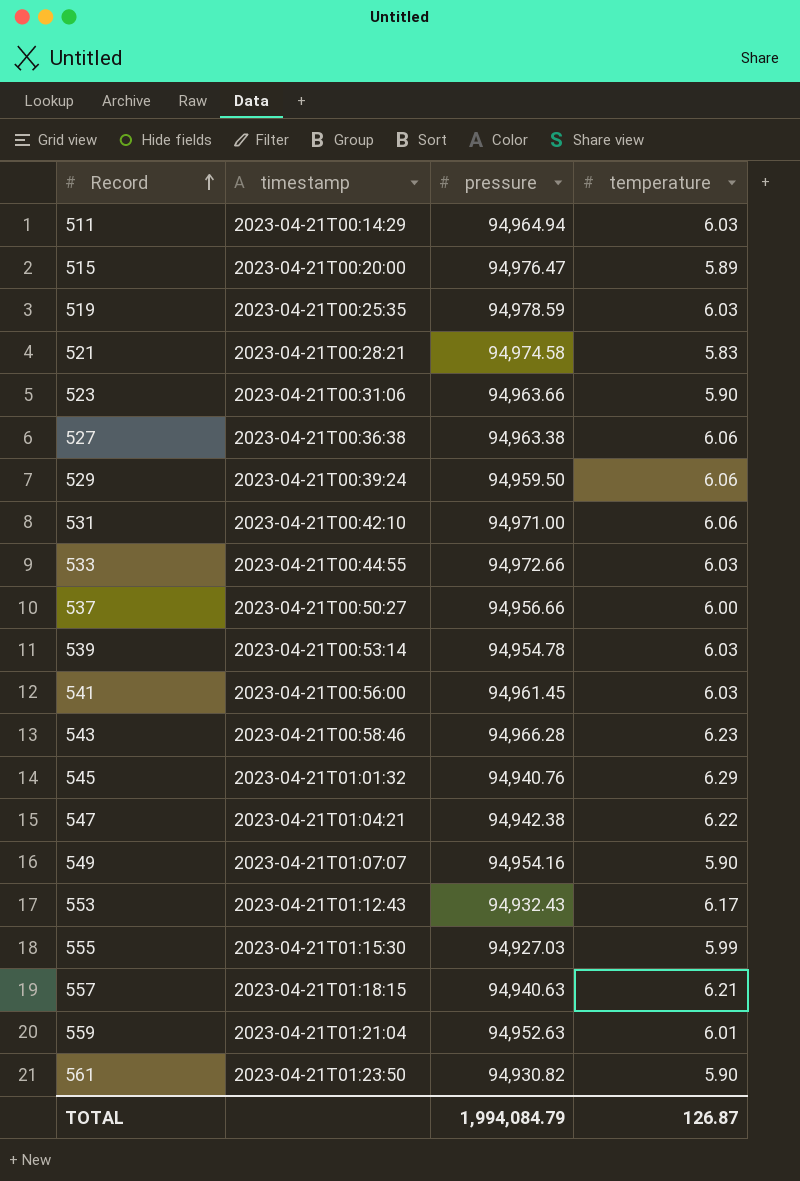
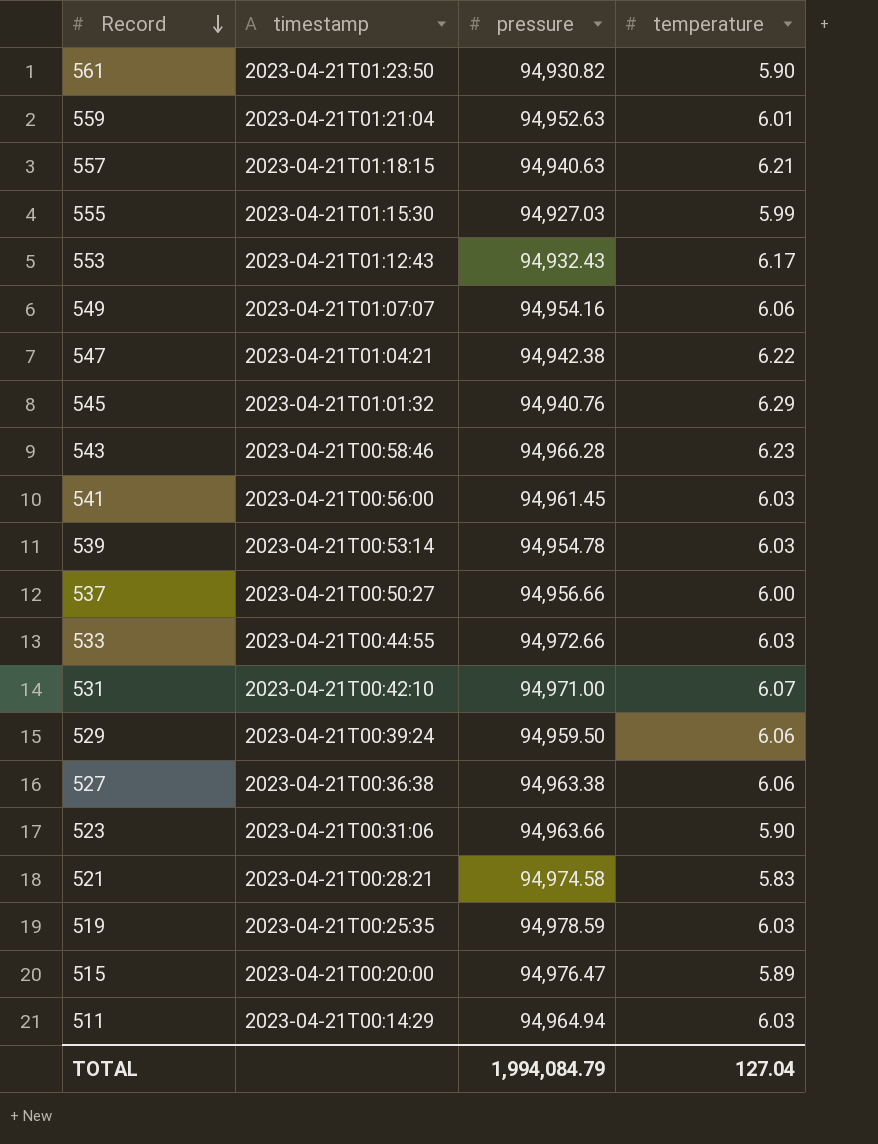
row order: Record ascending -> Record descending
549 | temperature: 5.90 -> 6.06
531 | temperature: 6.06 -> 6.07
TOTAL | temperature: 126.87 -> 127.04

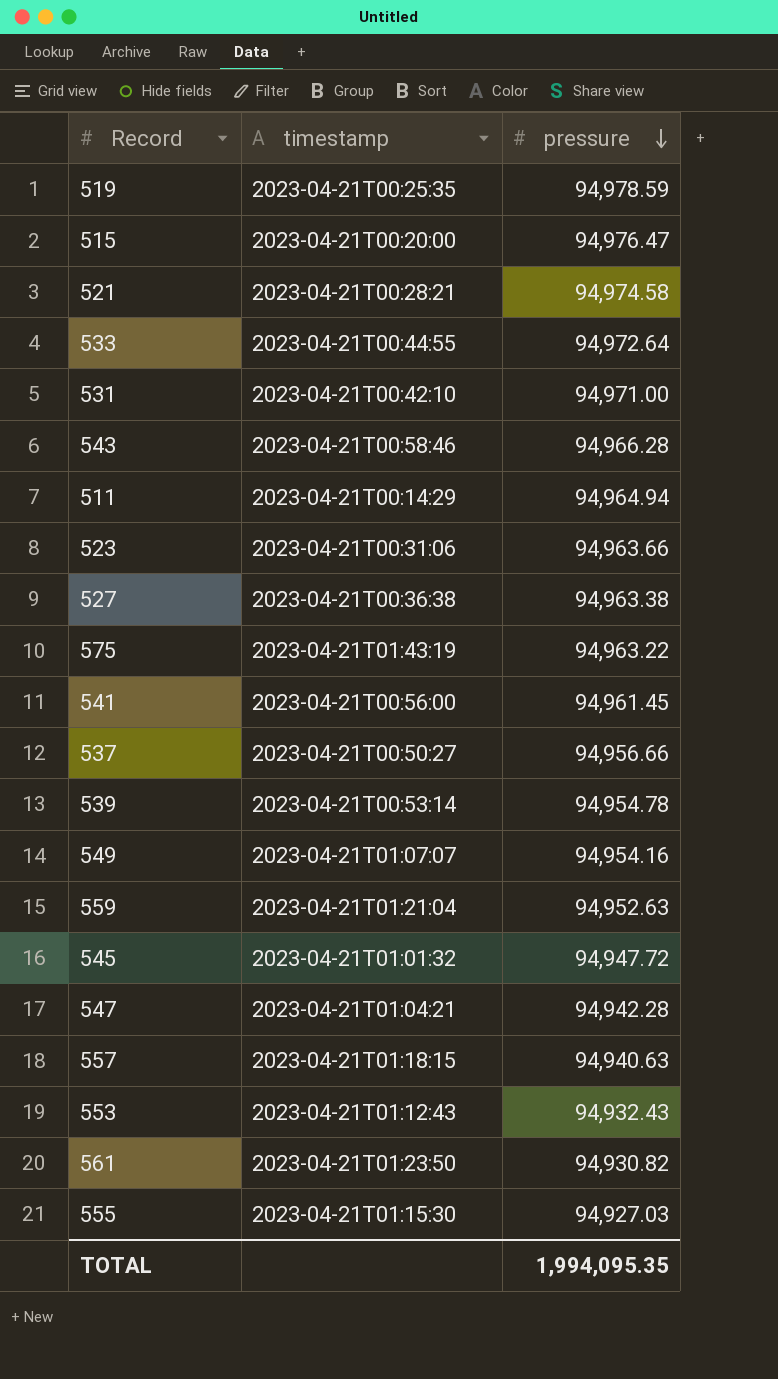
row order: Record descending -> pressure descending
column temperature | position: 4 -> none
row 529: 2023-04-21T00:39:24 | 94,959.50 | 6.06 -> none
533 | pressure: 94,972.66 -> 94,972.64
row 575: none -> 2023-04-21T01:43:19 | 94,963.22
545 | pressure: 94,940.76 -> 94,947.72
547 | pressure: 94,942.38 -> 94,942.28
TOTAL | pressure: 1,994,084.79 -> 1,994,095.35

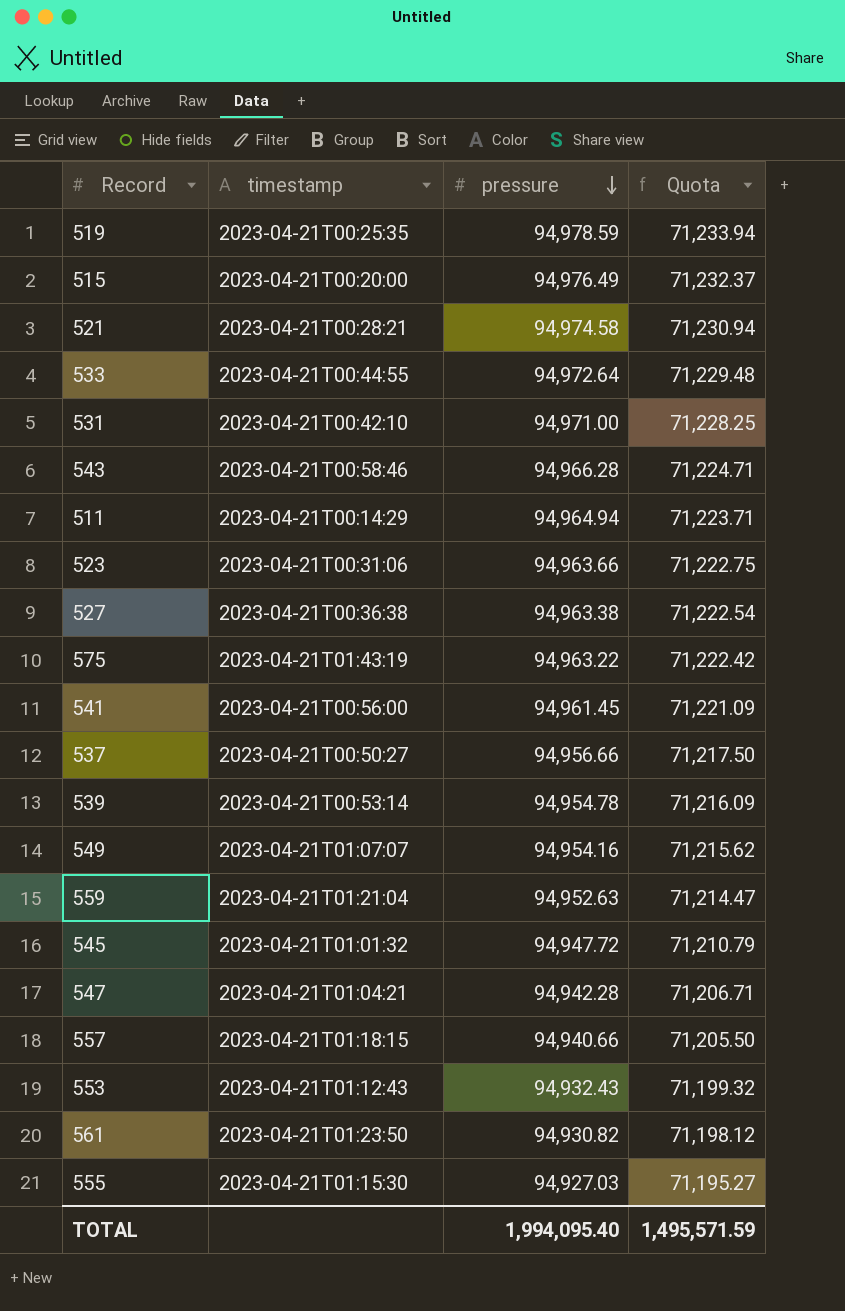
column Quota | formula: none -> [pressure] * 0.75
515 | pressure: 94,976.47 -> 94,976.49
557 | pressure: 94,940.63 -> 94,940.66
TOTAL | pressure: 1,994,095.35 -> 1,994,095.40

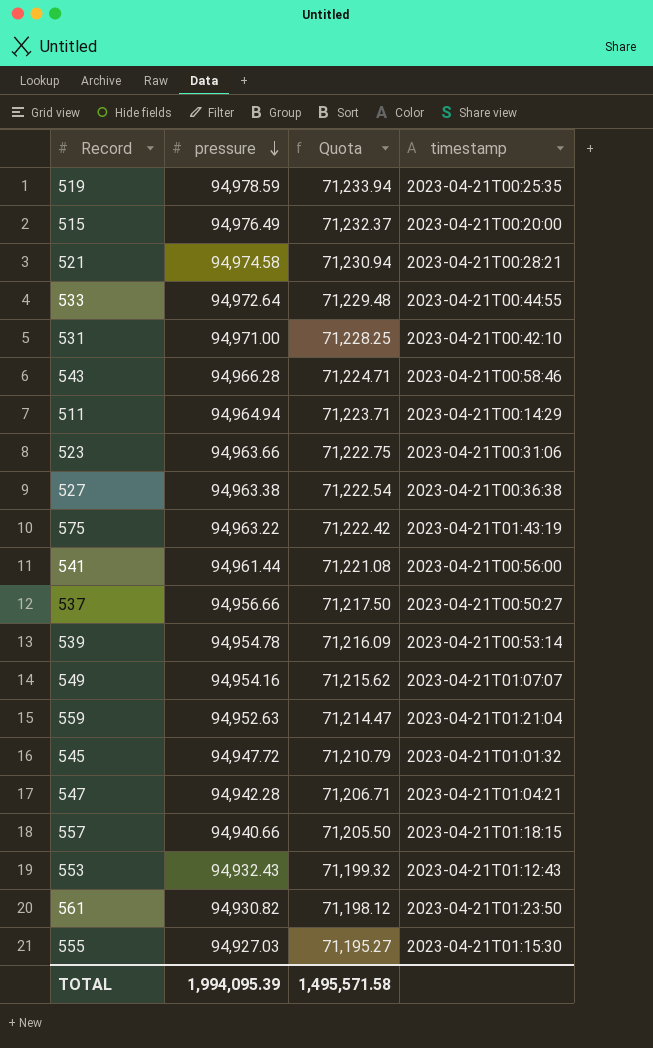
column timestamp | position: 2 -> 4
541 | pressure: 94,961.45 -> 94,961.44
541 | Quota: 71,221.09 -> 71,221.08
TOTAL | pressure: 1,994,095.40 -> 1,994,095.39
TOTAL | Quota: 1,495,571.59 -> 1,495,571.58

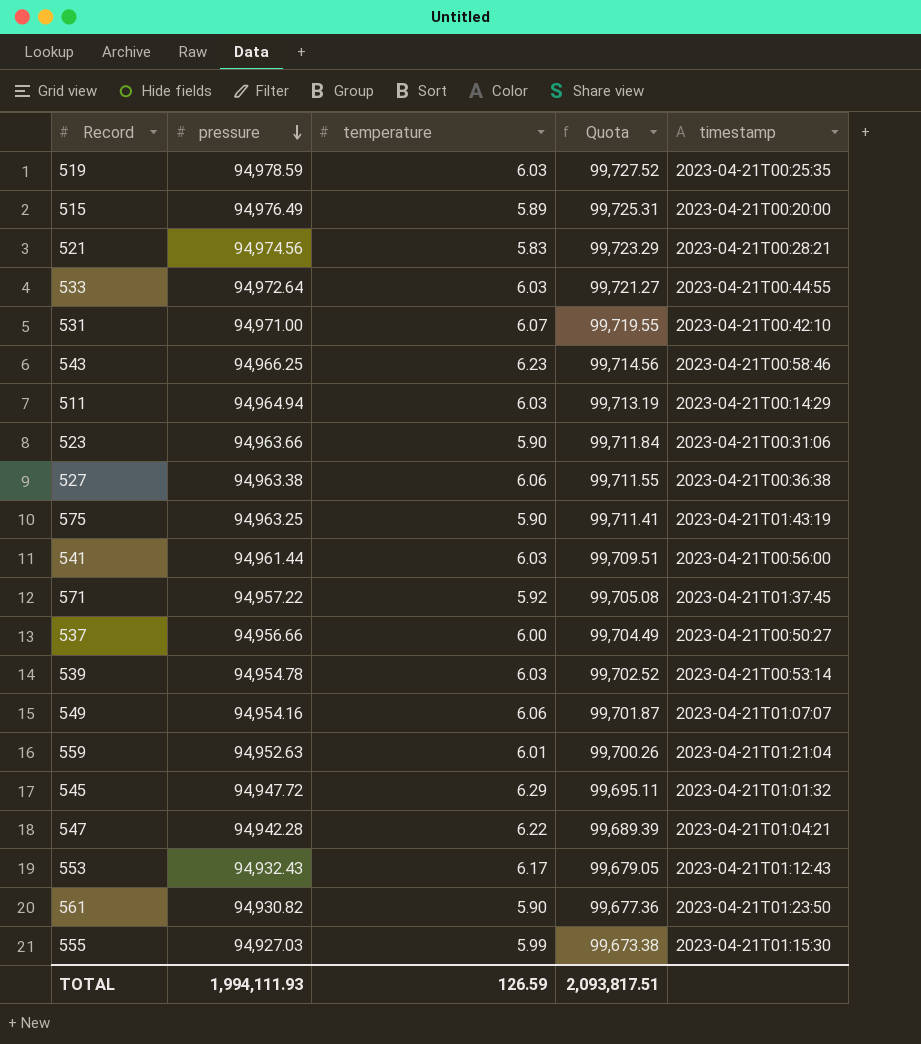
column temperature | position: none -> 3
column Quota | formula: [pressure] * 0.75 -> [pressure] * 1.05
row 557: 94,940.66 | 71,205.50 | 2023-04-21T01:18:15 -> none
521 | pressure: 94,974.58 -> 94,974.56
543 | pressure: 94,966.28 -> 94,966.25
575 | pressure: 94,963.22 -> 94,963.25
row 571: none -> 94,957.22 | 5.92 | 99,705.08 | 2023-04-21T01:37:45
TOTAL | pressure: 1,994,095.39 -> 1,994,111.93
TOTAL | Quota: 1,495,571.58 -> 2,093,817.51

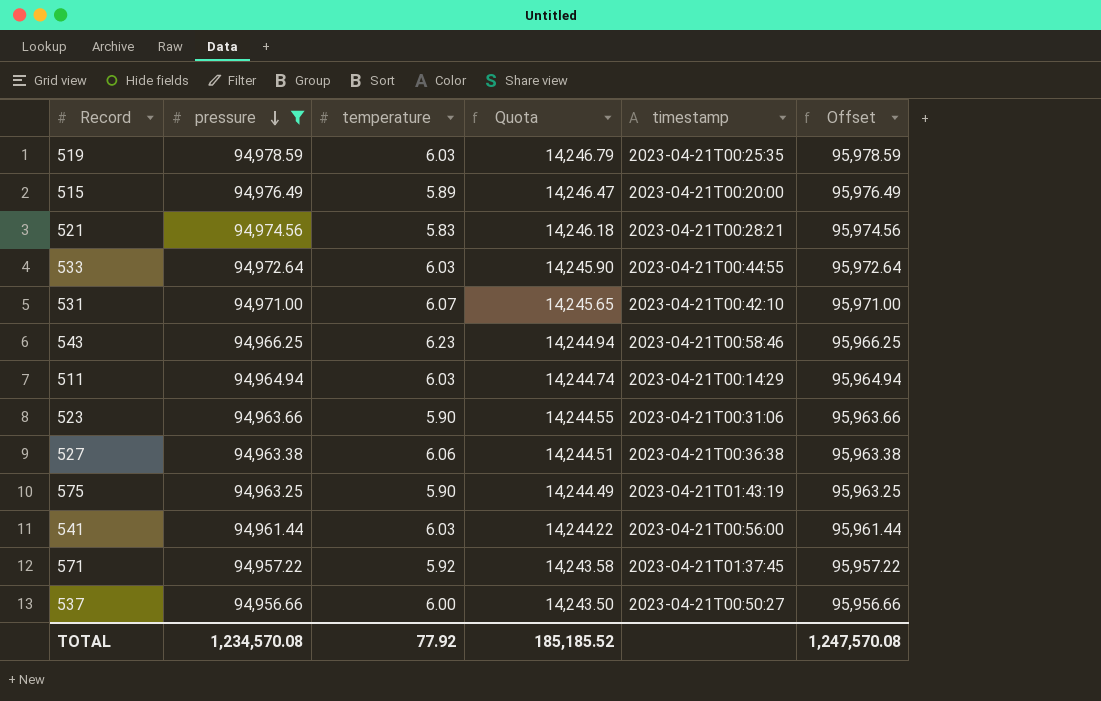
filter: none -> pressure >= 94,956.66
column Quota | formula: [pressure] * 1.05 -> [pressure] * 0.15
column Offset | formula: none -> [pressure] + 1000
TOTAL | pressure: 1,994,111.93 -> 1,234,570.08
TOTAL | temperature: 126.59 -> 77.92
TOTAL | Quota: 2,093,817.51 -> 185,185.52

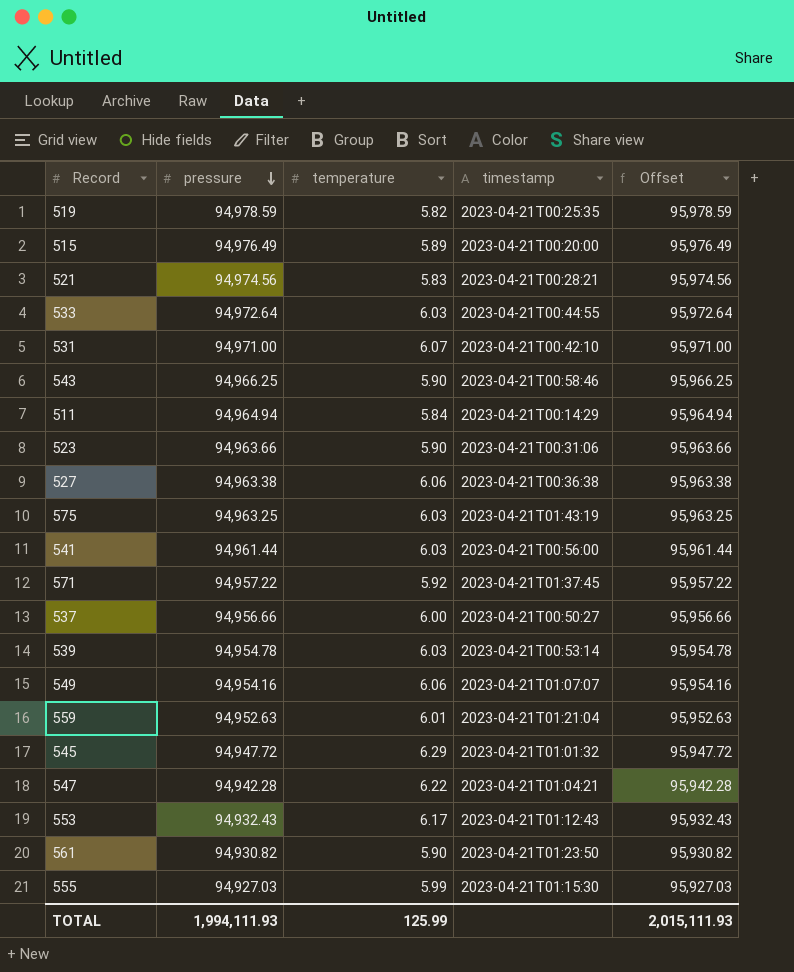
filter: pressure >= 94,956.66 -> none
column Quota | formula: [pressure] * 0.15 -> none
519 | temperature: 6.03 -> 5.82
543 | temperature: 6.23 -> 5.90
511 | temperature: 6.03 -> 5.84
575 | temperature: 5.90 -> 6.03
TOTAL | pressure: 1,234,570.08 -> 1,994,111.93
TOTAL | temperature: 77.92 -> 125.99
TOTAL | Offset: 1,247,570.08 -> 2,015,111.93

